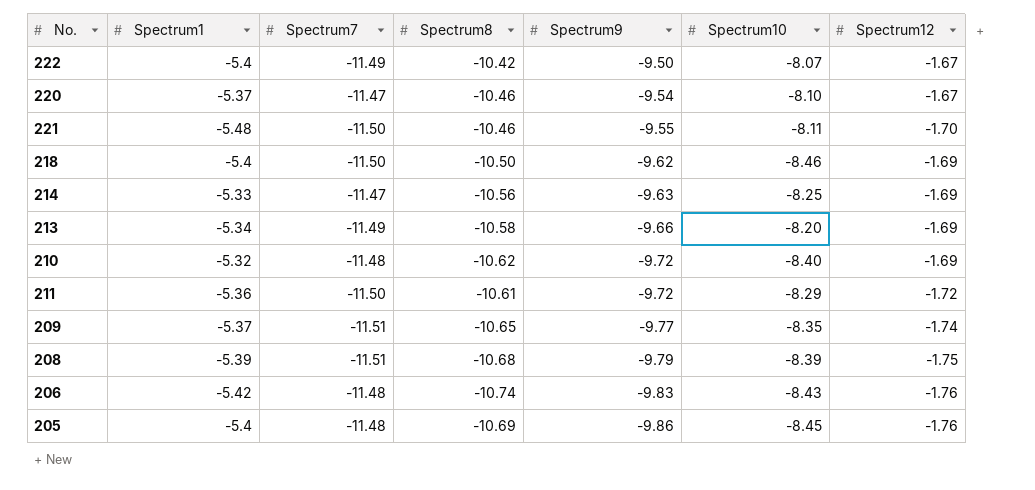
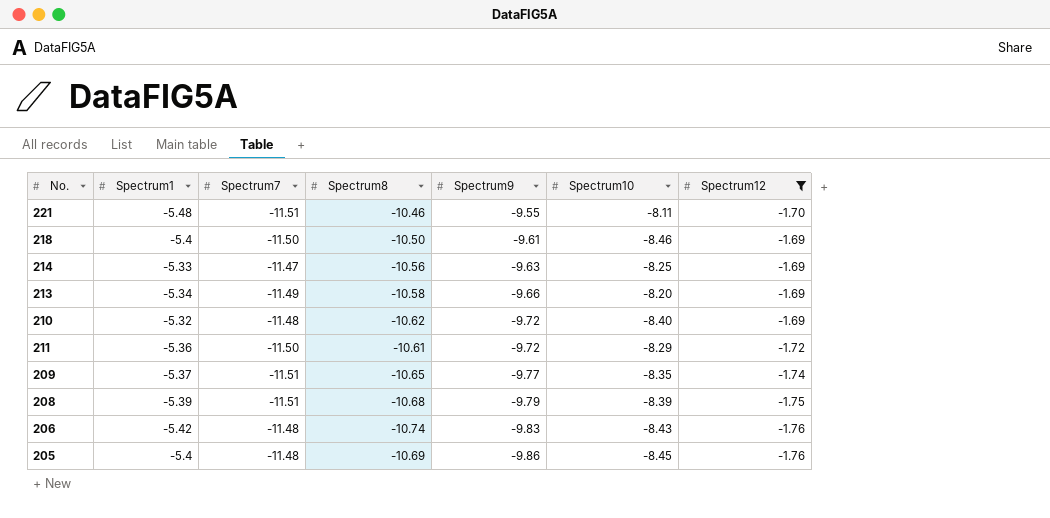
filter: none -> Spectrum12 != -1.67
221 | Spectrum7: -11.50 -> -11.51
218 | Spectrum9: -9.62 -> -9.61

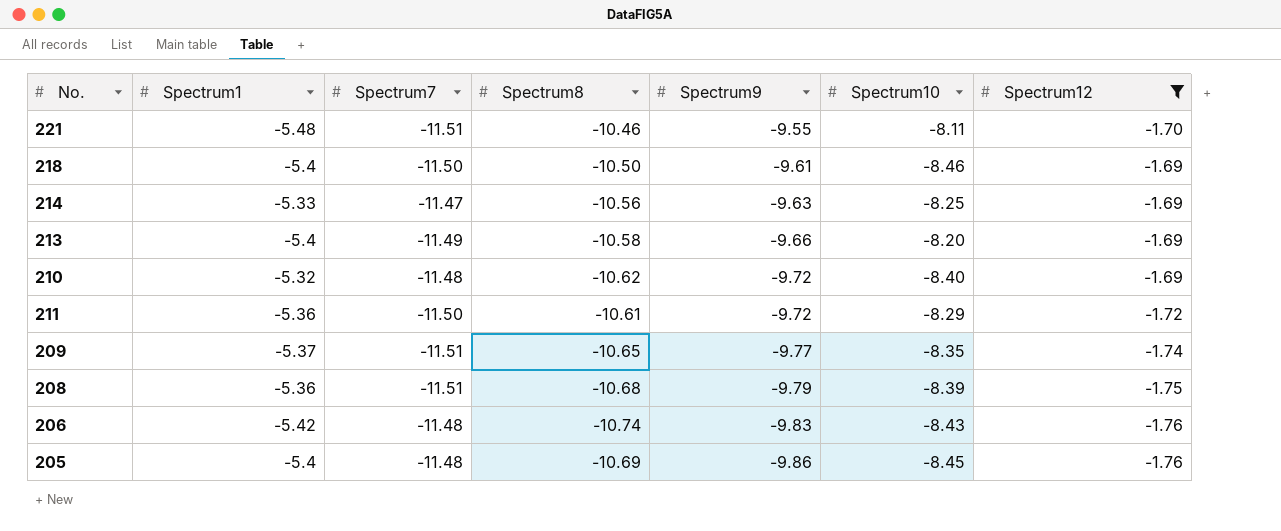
213 | Spectrum1: -5.34 -> -5.4
208 | Spectrum1: -5.39 -> -5.36

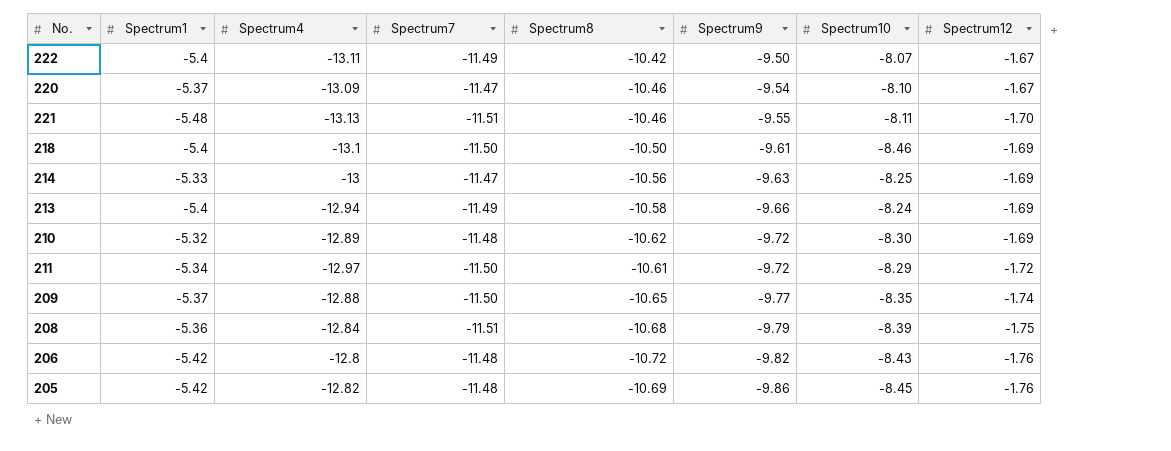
filter: Spectrum12 != -1.67 -> none
column Spectrum4 | position: none -> 3
213 | Spectrum10: -8.20 -> -8.24
210 | Spectrum10: -8.40 -> -8.30
211 | Spectrum1: -5.36 -> -5.34
209 | Spectrum7: -11.51 -> -11.50
206 | Spectrum8: -10.74 -> -10.72
206 | Spectrum9: -9.83 -> -9.82
205 | Spectrum1: -5.4 -> -5.42

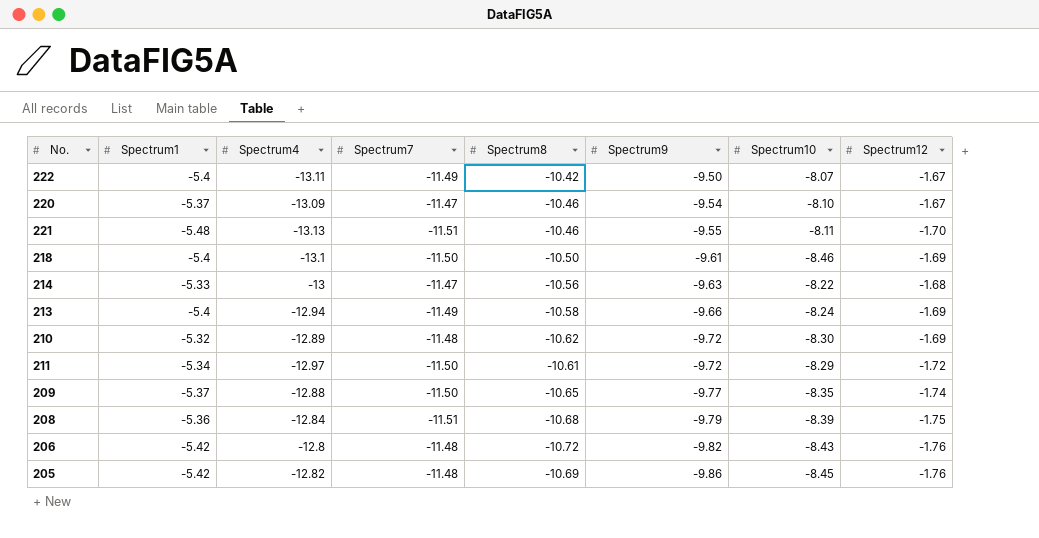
214 | Spectrum10: -8.25 -> -8.22
214 | Spectrum12: -1.69 -> -1.68

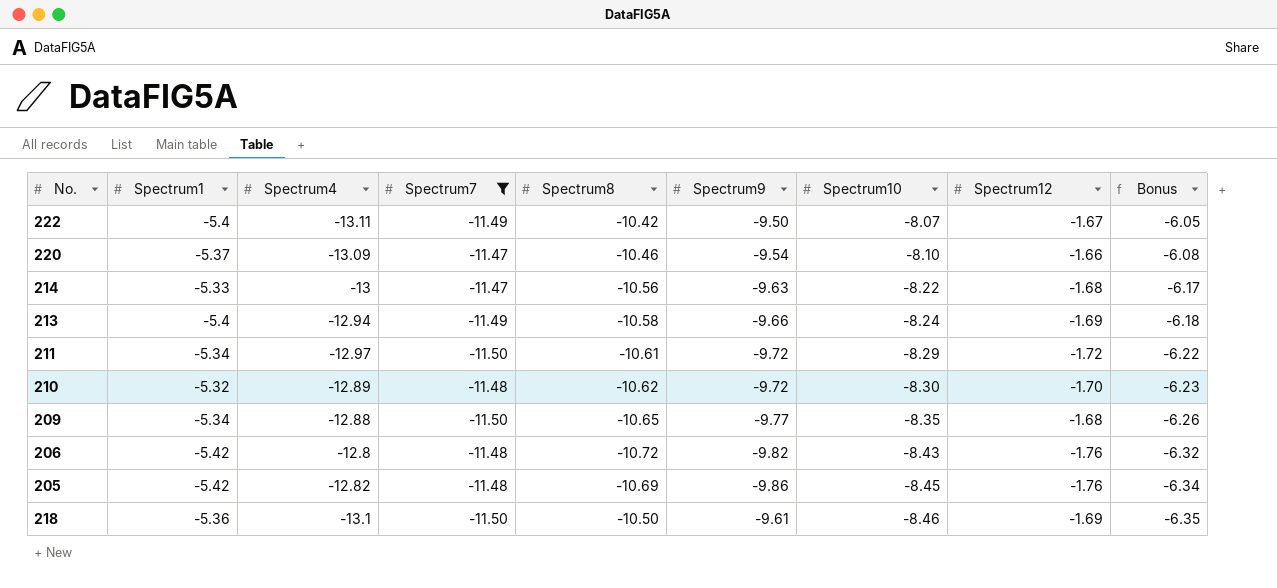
filter: none -> Spectrum7 != -11.51
row order: Spectrum9 descending -> Spectrum10 descending
column Bonus | formula: none -> [Spectrum10] * 0.75
220 | Spectrum12: -1.67 -> -1.66
210 | Spectrum12: -1.69 -> -1.70
209 | Spectrum1: -5.37 -> -5.34
209 | Spectrum12: -1.74 -> -1.68
218 | Spectrum1: -5.4 -> -5.36

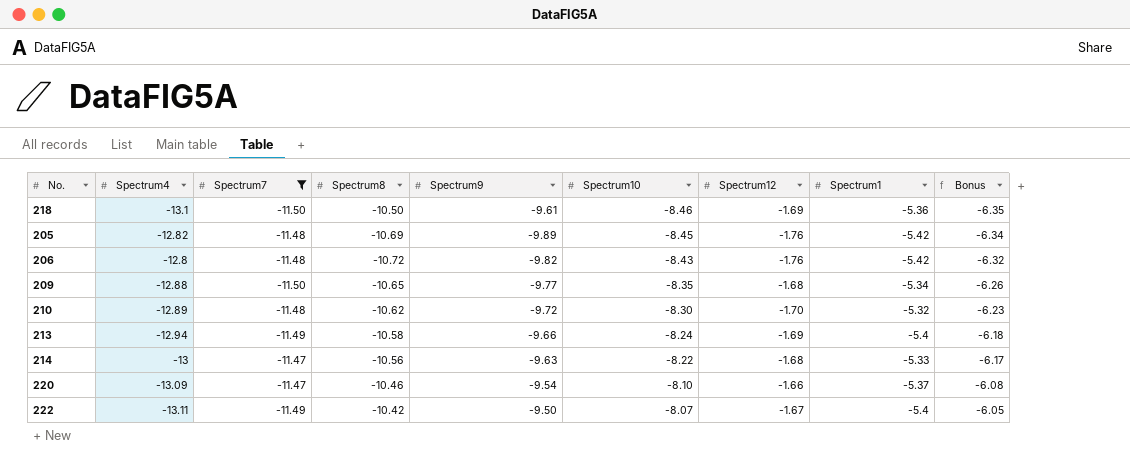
row order: Spectrum10 descending -> Spectrum10 ascending
column Spectrum1 | position: 2 -> 8
row 211: -5.34 | -12.97 | -11.50 | -10.61 | -9.72 | -8.29 | -1.72 | -6.22 -> none
205 | Spectrum9: -9.86 -> -9.89

